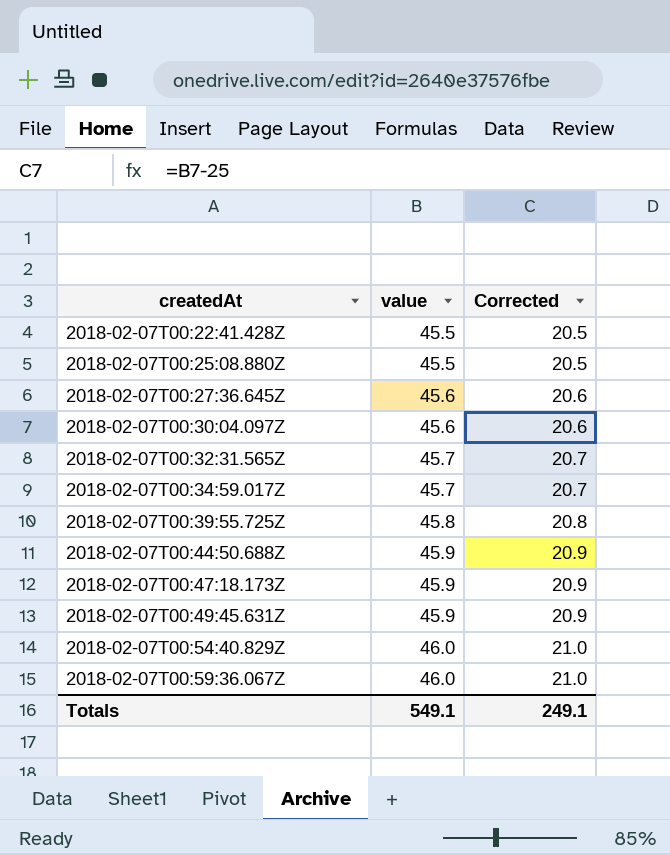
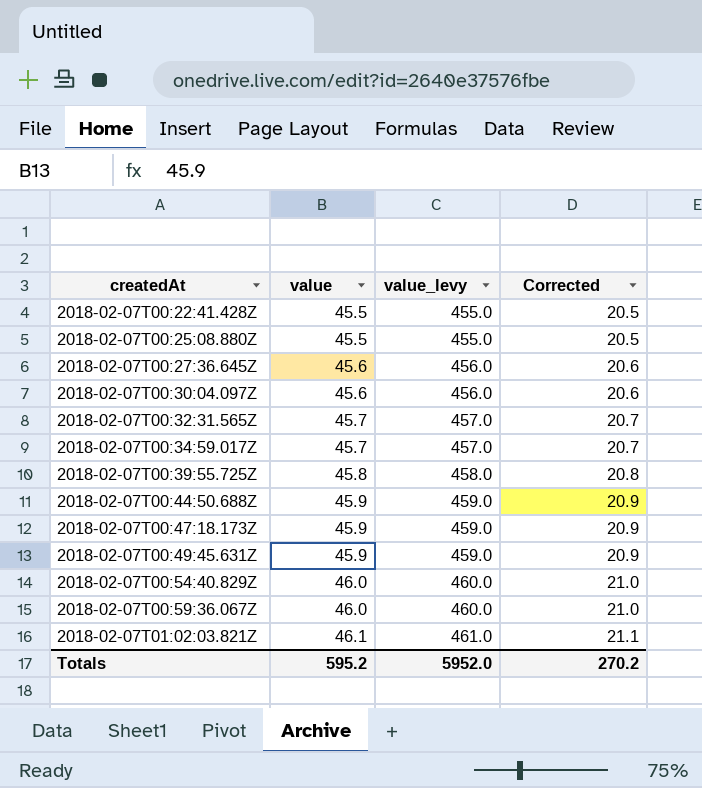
column value_levy | formula: none -> [value] * 10
row 2018-02-07T01:02:03.821Z: none -> 46.1 | 461.0 | 21.1
Totals | value: 549.1 -> 595.2
Totals | Corrected: 249.1 -> 270.2

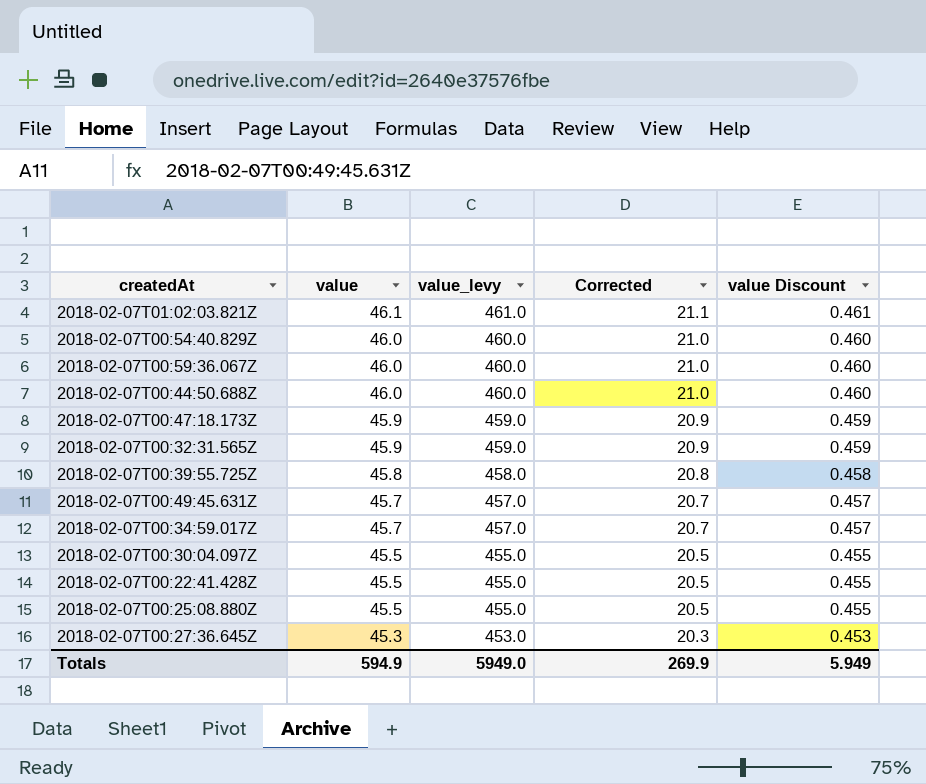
row order: createdAt ascending -> value descending
column value Discount | formula: none -> [value] * 0.01
2018-02-07T00:44:50.688Z | value: 45.9 -> 46.0
2018-02-07T00:44:50.688Z | value_levy: 459.0 -> 460.0
2018-02-07T00:44:50.688Z | Corrected: 20.9 -> 21.0
2018-02-07T00:32:31.565Z | value: 45.7 -> 45.9
2018-02-07T00:32:31.565Z | value_levy: 457.0 -> 459.0
2018-02-07T00:32:31.565Z | Corrected: 20.7 -> 20.9
2018-02-07T00:49:45.631Z | value: 45.9 -> 45.7
2018-02-07T00:49:45.631Z | value_levy: 459.0 -> 457.0
2018-02-07T00:49:45.631Z | Corrected: 20.9 -> 20.7
2018-02-07T00:30:04.097Z | value: 45.6 -> 45.5
2018-02-07T00:30:04.097Z | value_levy: 456.0 -> 455.0
2018-02-07T00:30:04.097Z | Corrected: 20.6 -> 20.5
2018-02-07T00:27:36.645Z | value: 45.6 -> 45.3
2018-02-07T00:27:36.645Z | value_levy: 456.0 -> 453.0
2018-02-07T00:27:36.645Z | Corrected: 20.6 -> 20.3
Totals | value: 595.2 -> 594.9
Totals | value_levy: 5952.0 -> 5949.0
Totals | Corrected: 270.2 -> 269.9

